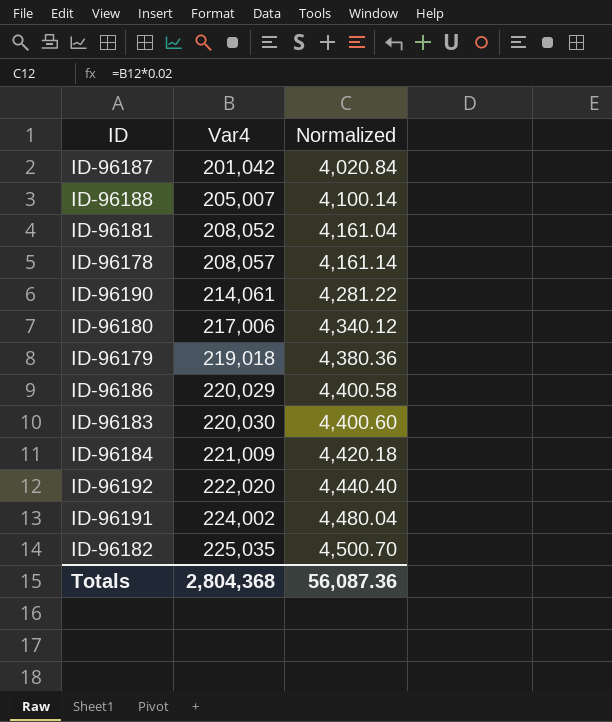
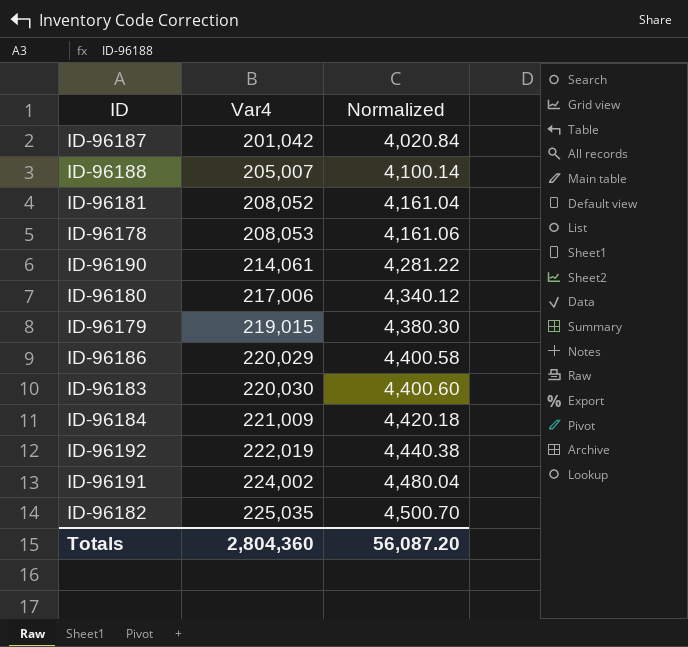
ID-96178 | Var4: 208,057 -> 208,053
ID-96178 | Normalized: 4,161.14 -> 4,161.06
ID-96179 | Var4: 219,018 -> 219,015
ID-96179 | Normalized: 4,380.36 -> 4,380.30
ID-96192 | Var4: 222,020 -> 222,019
ID-96192 | Normalized: 4,440.40 -> 4,440.38
Totals | Var4: 2,804,368 -> 2,804,360
Totals | Normalized: 56,087.36 -> 56,087.20

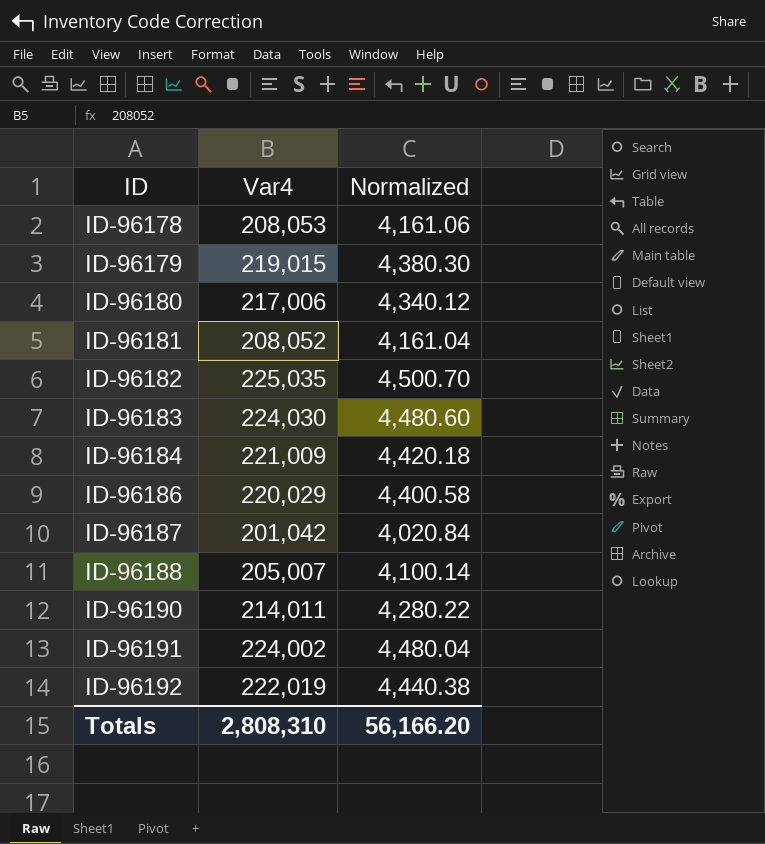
row order: Var4 ascending -> ID ascending
ID-96183 | Var4: 220,030 -> 224,030
ID-96183 | Normalized: 4,400.60 -> 4,480.60
ID-96190 | Var4: 214,061 -> 214,011
ID-96190 | Normalized: 4,281.22 -> 4,280.22
Totals | Var4: 2,804,360 -> 2,808,310
Totals | Normalized: 56,087.20 -> 56,166.20

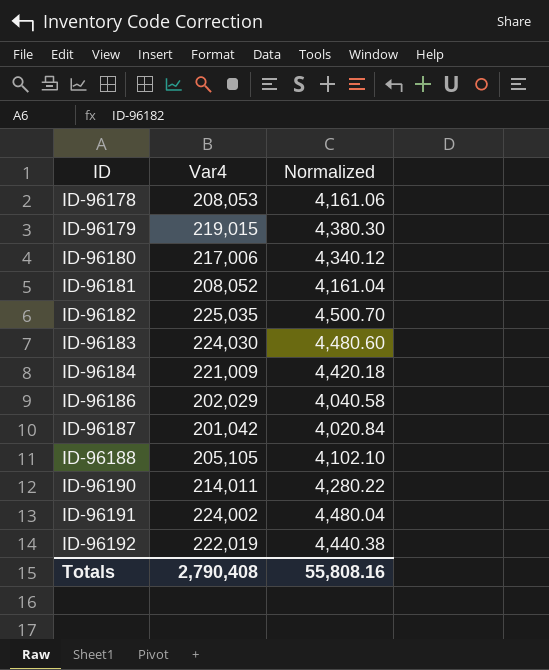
ID-96186 | Var4: 220,029 -> 202,029
ID-96186 | Normalized: 4,400.58 -> 4,040.58
ID-96188 | Var4: 205,007 -> 205,105
ID-96188 | Normalized: 4,100.14 -> 4,102.10
Totals | Var4: 2,808,310 -> 2,790,408
Totals | Normalized: 56,166.20 -> 55,808.16

